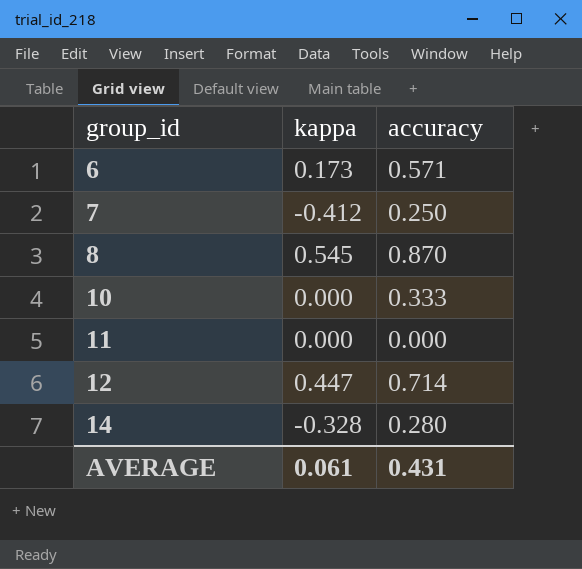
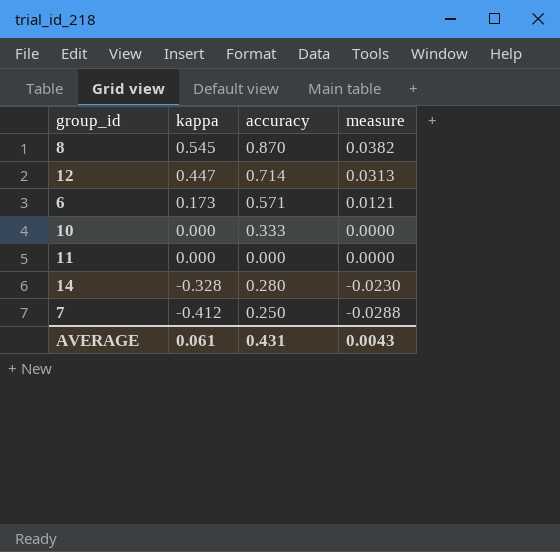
row order: group_id ascending -> kappa descending
column measure | formula: none -> [kappa] * 0.07

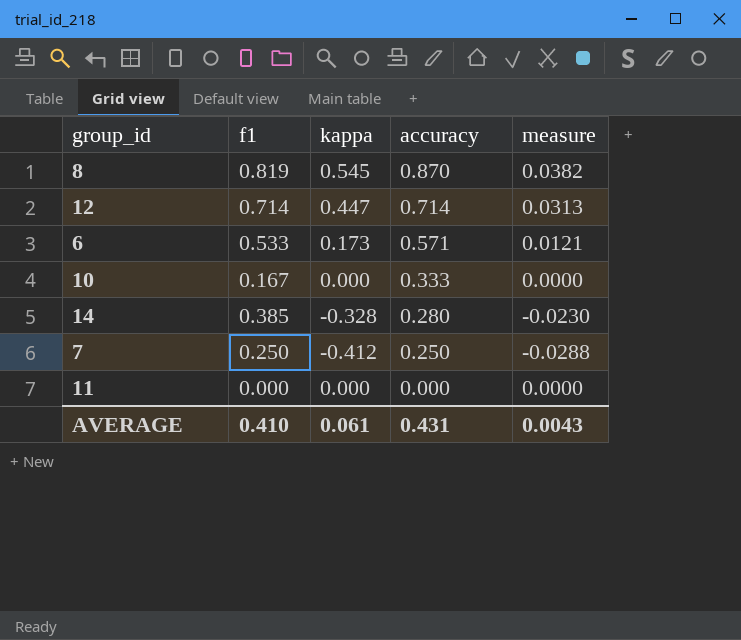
row order: kappa descending -> accuracy descending
column f1 | position: none -> 2

